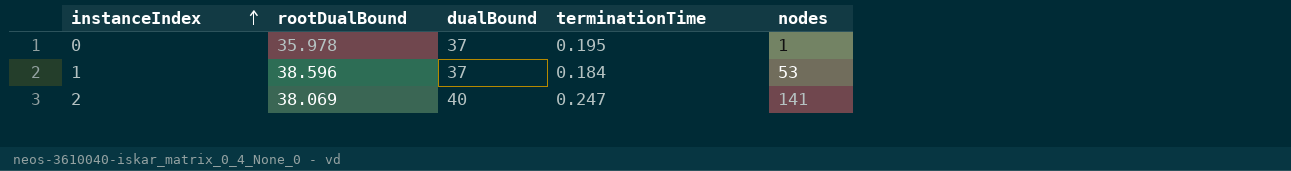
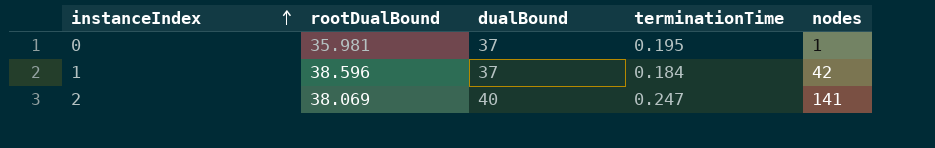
0 | rootDualBound: 35.978 -> 35.981
1 | nodes: 53 -> 42

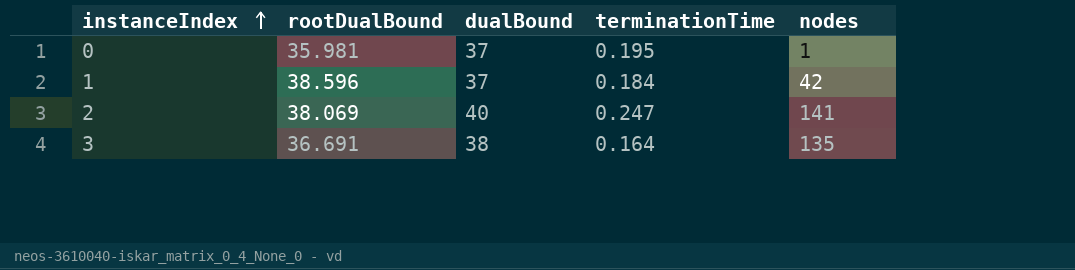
row 3: none -> 36.691 | 38 | 0.164 | 135

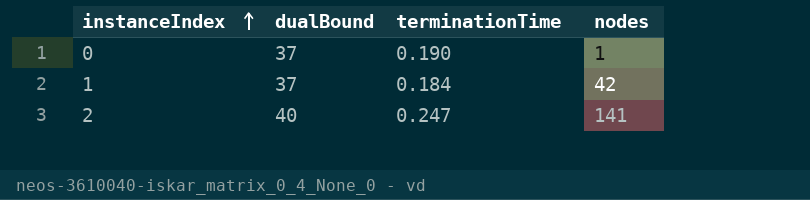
column rootDualBound | position: 2 -> none
row 3: 36.691 | 38 | 0.164 | 135 -> none
0 | terminationTime: 0.195 -> 0.190

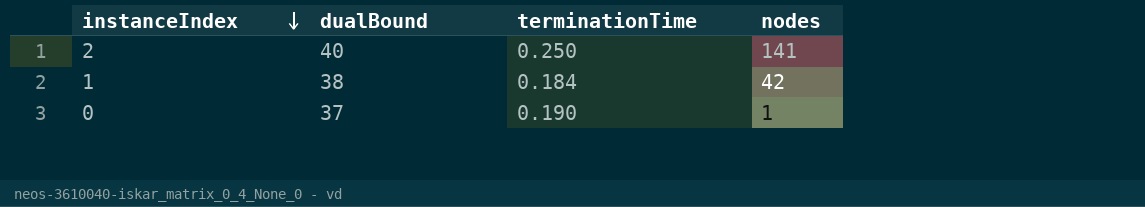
row order: instanceIndex ascending -> instanceIndex descending
2 | terminationTime: 0.247 -> 0.250
1 | dualBound: 37 -> 38

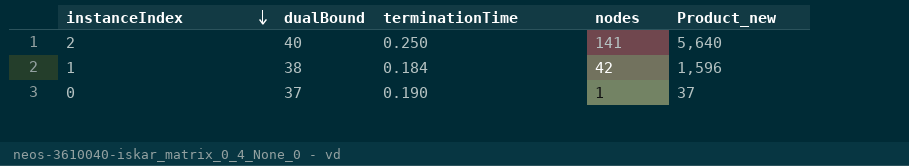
column Product_new | formula: none -> [dualBound] * [nodes]

